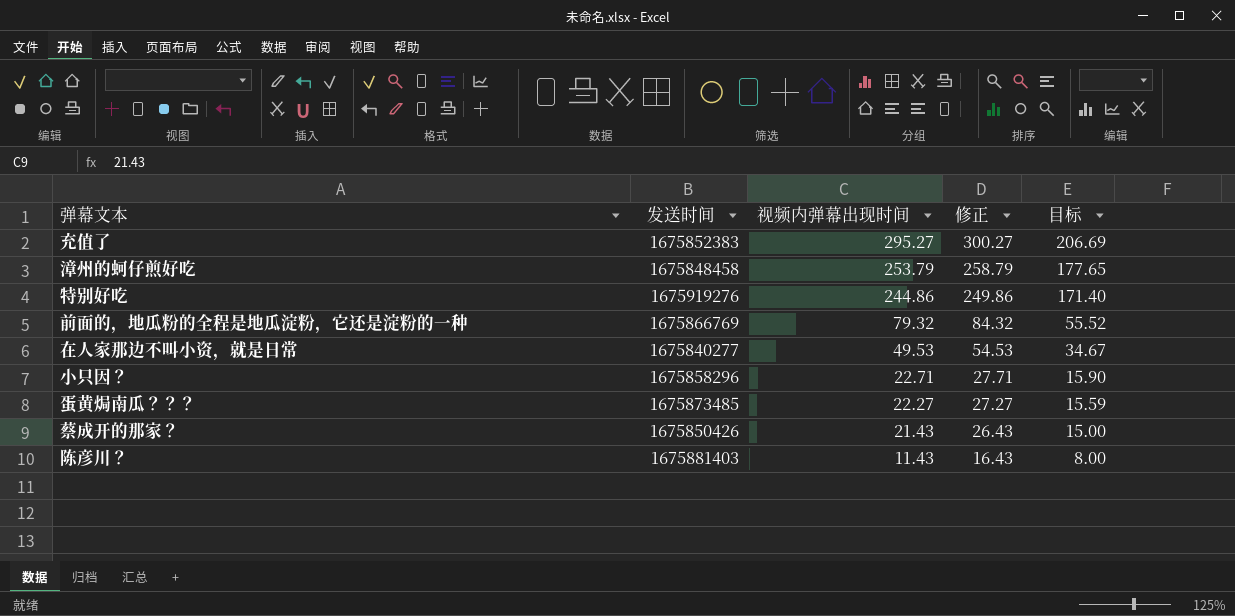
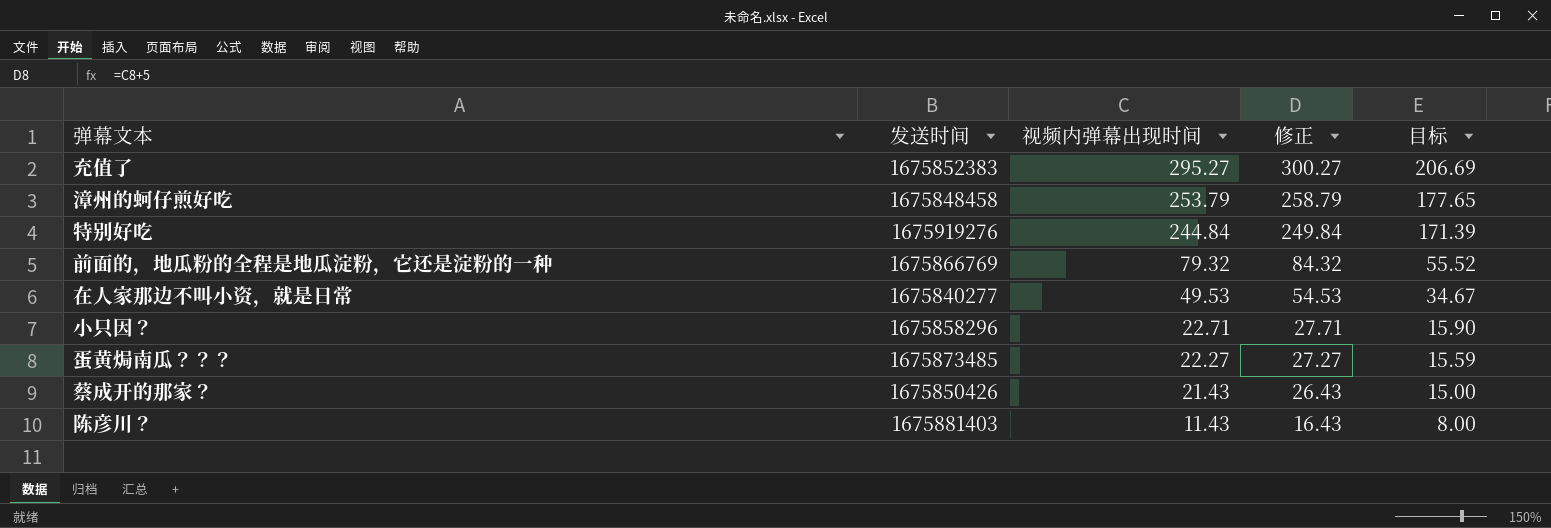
特别好吃 | 视频内弹幕出现时间: 244.86 -> 244.84
特别好吃 | 修正: 249.86 -> 249.84
特别好吃 | 目标: 171.40 -> 171.39

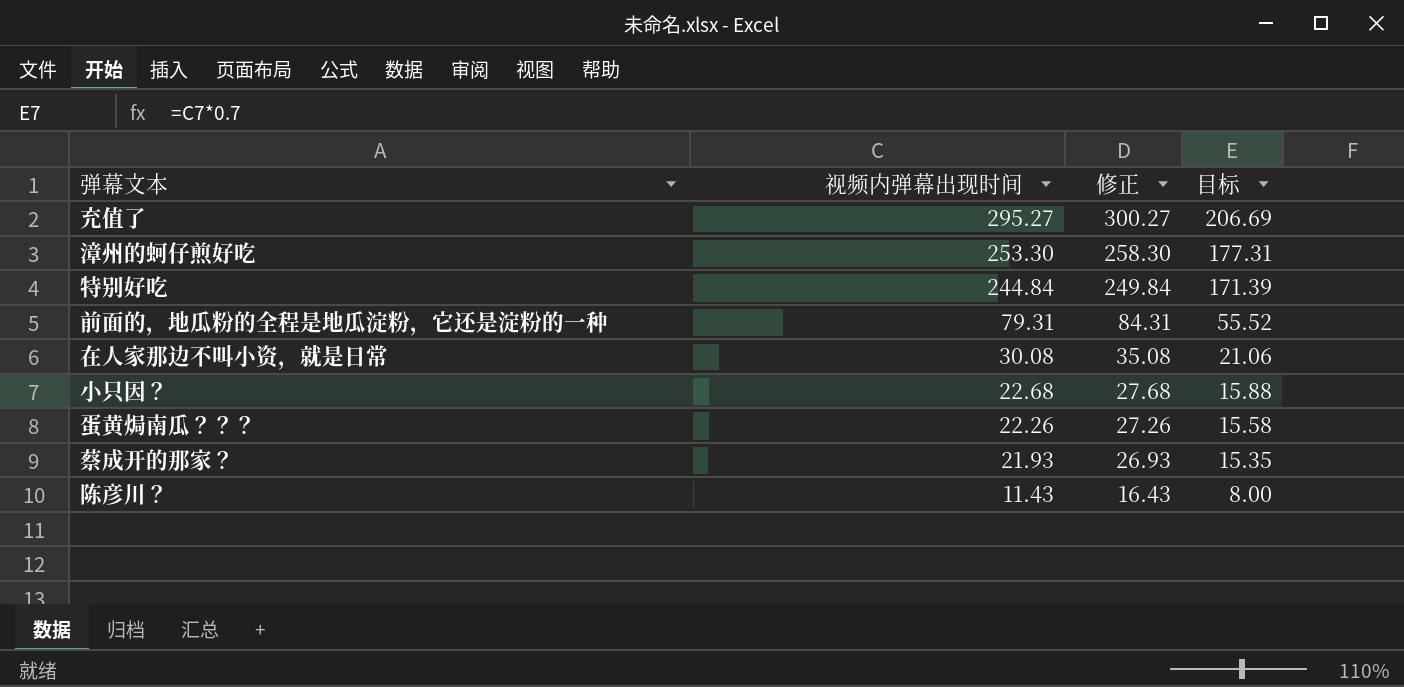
column 发送时间 | position: 2 -> none
漳州的蚵仔煎好吃 | 视频内弹幕出现时间: 253.79 -> 253.30
漳州的蚵仔煎好吃 | 修正: 258.79 -> 258.30
漳州的蚵仔煎好吃 | 目标: 177.65 -> 177.31
前面的，地瓜粉的全程是地瓜淀粉，它还是淀粉的一种 | 视频内弹幕出现时间: 79.32 -> 79.31
前面的，地瓜粉的全程是地瓜淀粉，它还是淀粉的一种 | 修正: 84.32 -> 84.31
在人家那边不叫小资，就是日常 | 视频内弹幕出现时间: 49.53 -> 30.08
在人家那边不叫小资，就是日常 | 修正: 54.53 -> 35.08
在人家那边不叫小资，就是日常 | 目标: 34.67 -> 21.06
小只因？ | 视频内弹幕出现时间: 22.71 -> 22.68
小只因？ | 修正: 27.71 -> 27.68
小只因？ | 目标: 15.90 -> 15.88
蛋黄焗南瓜？？？ | 视频内弹幕出现时间: 22.27 -> 22.26
蛋黄焗南瓜？？？ | 修正: 27.27 -> 27.26
蛋黄焗南瓜？？？ | 目标: 15.59 -> 15.58
蔡成开的那家？ | 视频内弹幕出现时间: 21.43 -> 21.93
蔡成开的那家？ | 修正: 26.43 -> 26.93
蔡成开的那家？ | 目标: 15.00 -> 15.35

